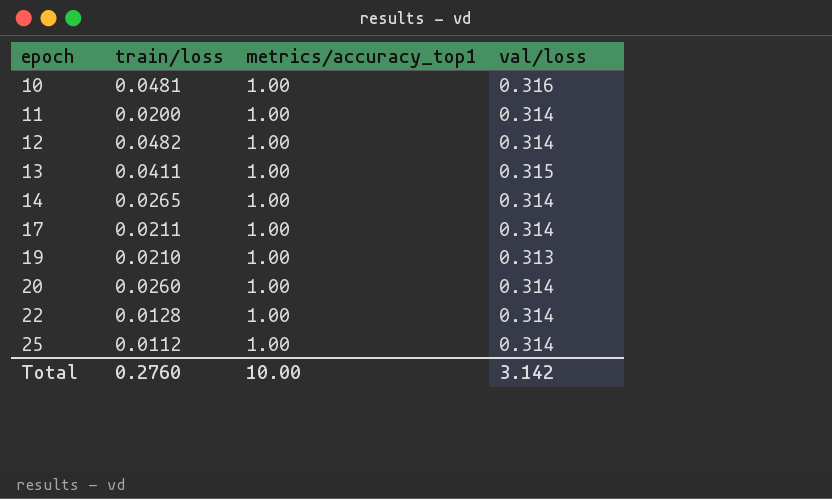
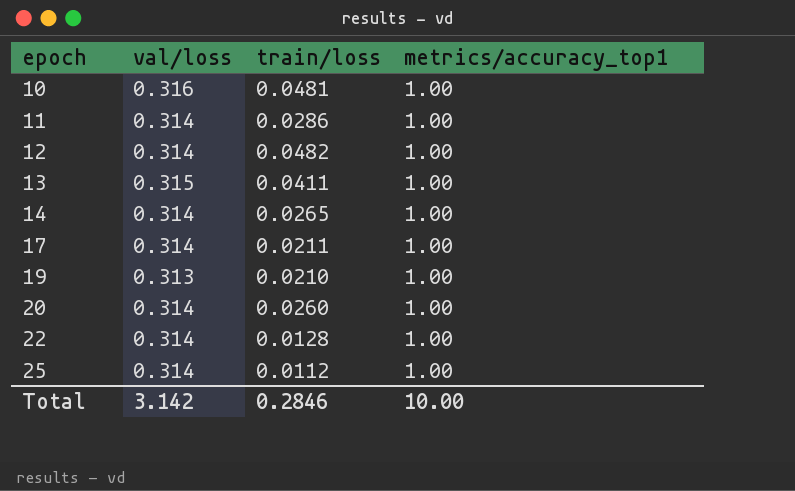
column val/loss | position: 4 -> 2
11 | train/loss: 0.0200 -> 0.0286
Total | train/loss: 0.2760 -> 0.2846

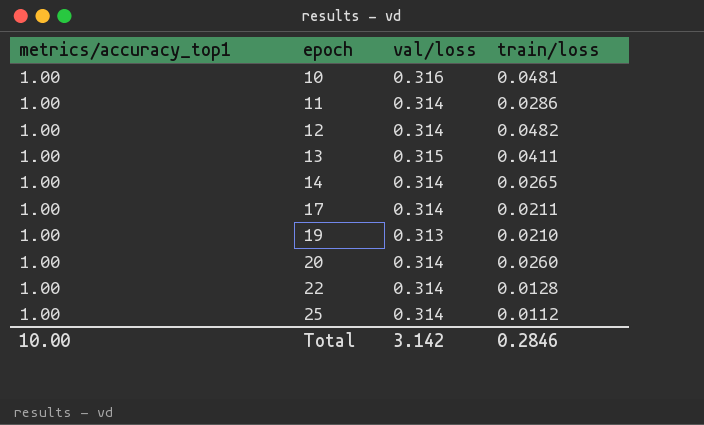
column metrics/accuracy_top1 | position: 4 -> 1

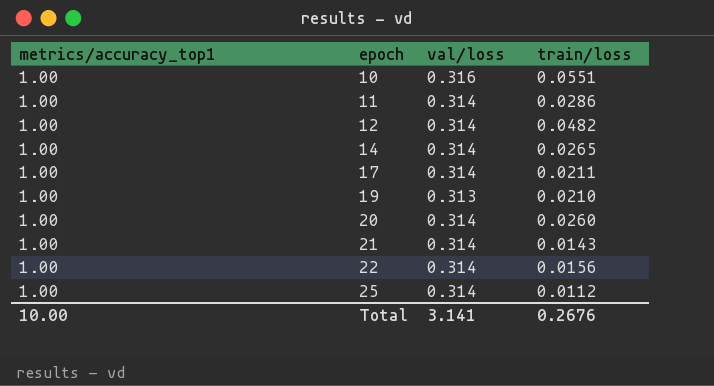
row 13: 1.00 | 0.315 | 0.0411 -> none
10 | train/loss: 0.0481 -> 0.0551
row 21: none -> 1.00 | 0.314 | 0.0143
22 | train/loss: 0.0128 -> 0.0156
Total | val/loss: 3.142 -> 3.141
Total | train/loss: 0.2846 -> 0.2676

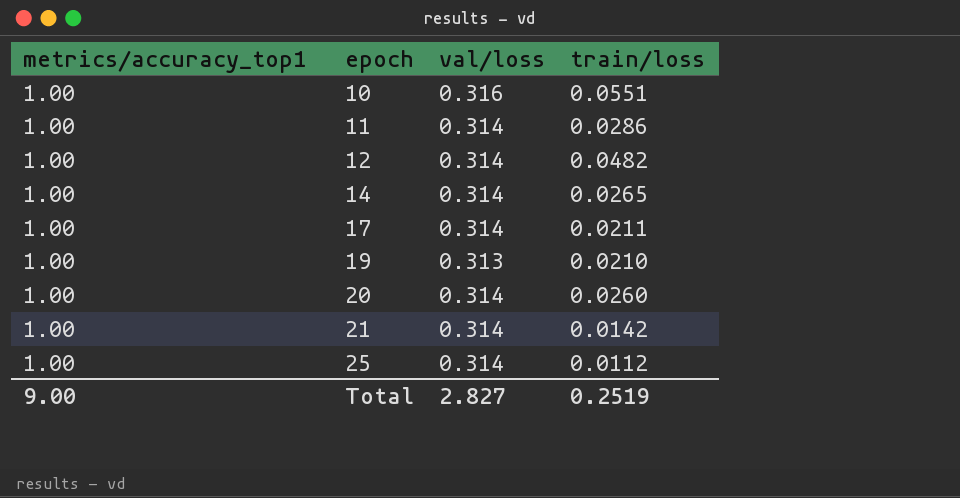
row 22: 1.00 | 0.314 | 0.0156 -> none
21 | train/loss: 0.0143 -> 0.0142
Total | metrics/accuracy_top1: 10.00 -> 9.00
Total | val/loss: 3.141 -> 2.827
Total | train/loss: 0.2676 -> 0.2519

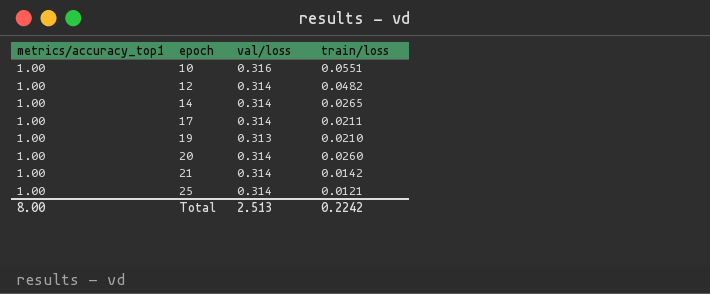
row 11: 1.00 | 0.314 | 0.0286 -> none
25 | train/loss: 0.0112 -> 0.0121
Total | metrics/accuracy_top1: 9.00 -> 8.00
Total | val/loss: 2.827 -> 2.513
Total | train/loss: 0.2519 -> 0.2242

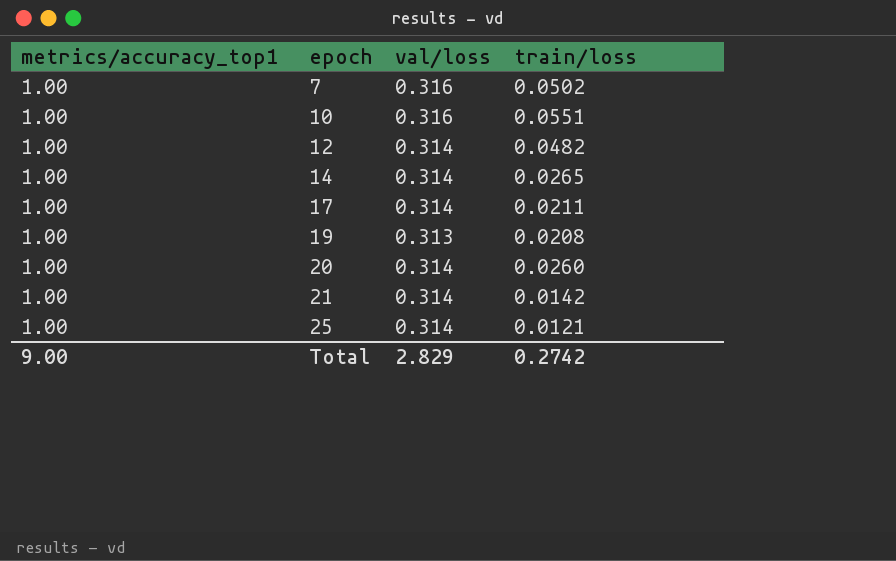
row 7: none -> 1.00 | 0.316 | 0.0502
19 | train/loss: 0.0210 -> 0.0208
Total | metrics/accuracy_top1: 8.00 -> 9.00
Total | val/loss: 2.513 -> 2.829
Total | train/loss: 0.2242 -> 0.2742

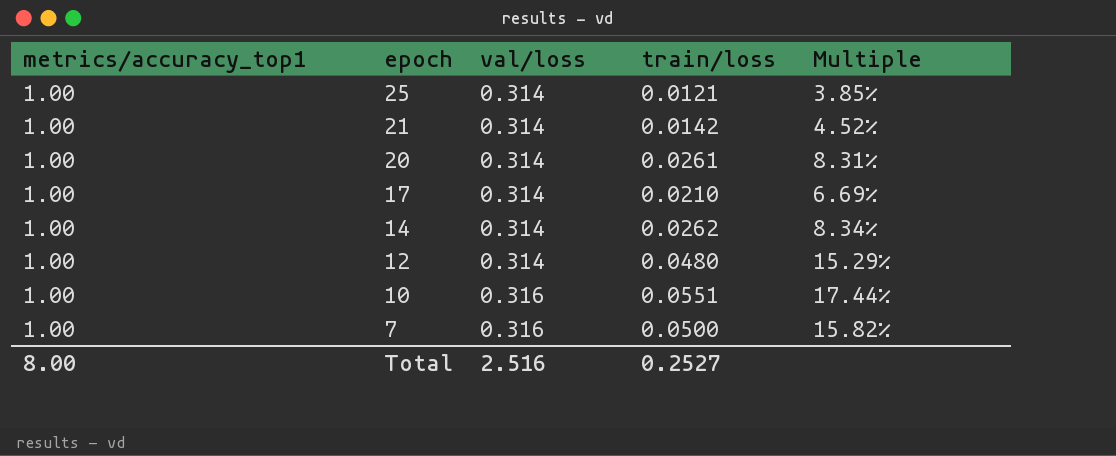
row order: epoch ascending -> epoch descending
column Multiple | formula: none -> [train/loss] / [val/loss]
row 19: 1.00 | 0.313 | 0.0208 -> none
20 | train/loss: 0.0260 -> 0.0261
17 | train/loss: 0.0211 -> 0.0210
14 | train/loss: 0.0265 -> 0.0262
12 | train/loss: 0.0482 -> 0.0480
7 | train/loss: 0.0502 -> 0.0500
Total | metrics/accuracy_top1: 9.00 -> 8.00
Total | val/loss: 2.829 -> 2.516
Total | train/loss: 0.2742 -> 0.2527

